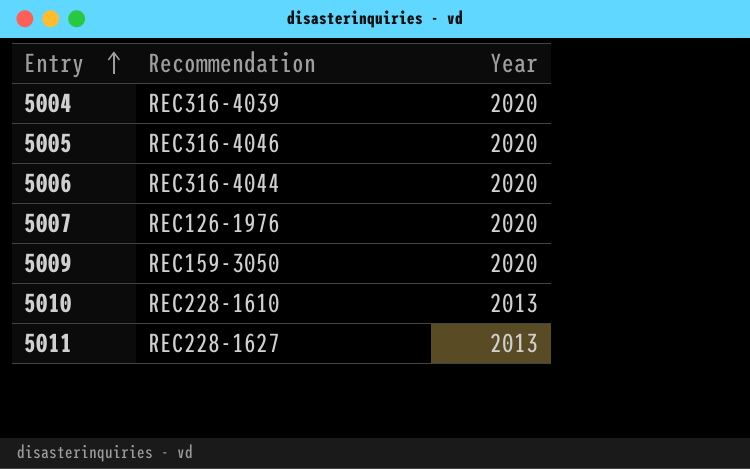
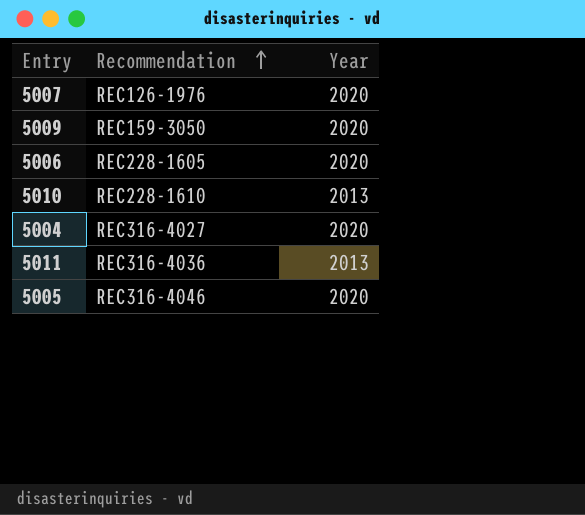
row order: Entry ascending -> Recommendation ascending
5006 | Recommendation: REC316-4044 -> REC228-1605
5004 | Recommendation: REC316-4039 -> REC316-4027
5011 | Recommendation: REC228-1627 -> REC316-4036

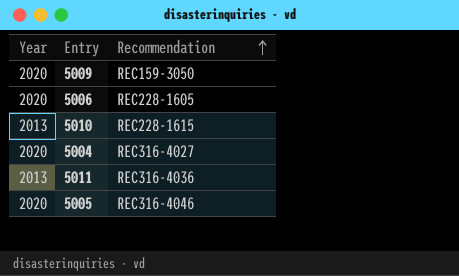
column Year | position: 3 -> 1
row 5007: REC126-1976 | 2020 -> none
5010 | Recommendation: REC228-1610 -> REC228-1615

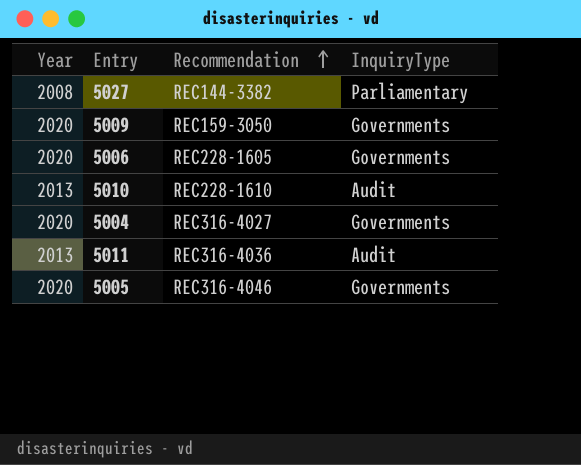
column InquiryType | position: none -> 4
row 5027: none -> 2008 | REC144-3382 | Parliamentary
5010 | Recommendation: REC228-1615 -> REC228-1610

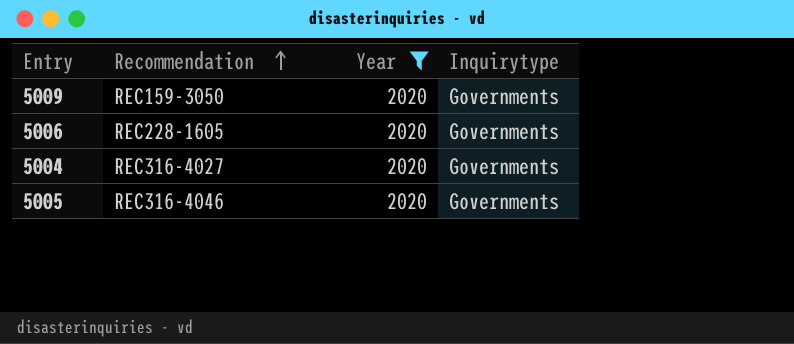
filter: none -> Year = 2020
column Year | position: 1 -> 3
column name: InquiryType -> Inquirytype

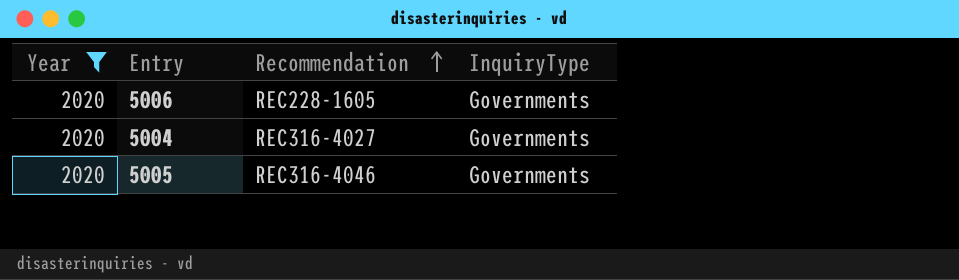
column Year | position: 3 -> 1
column name: Inquirytype -> InquiryType
row 5009: REC159-3050 | 2020 | Governments -> none

